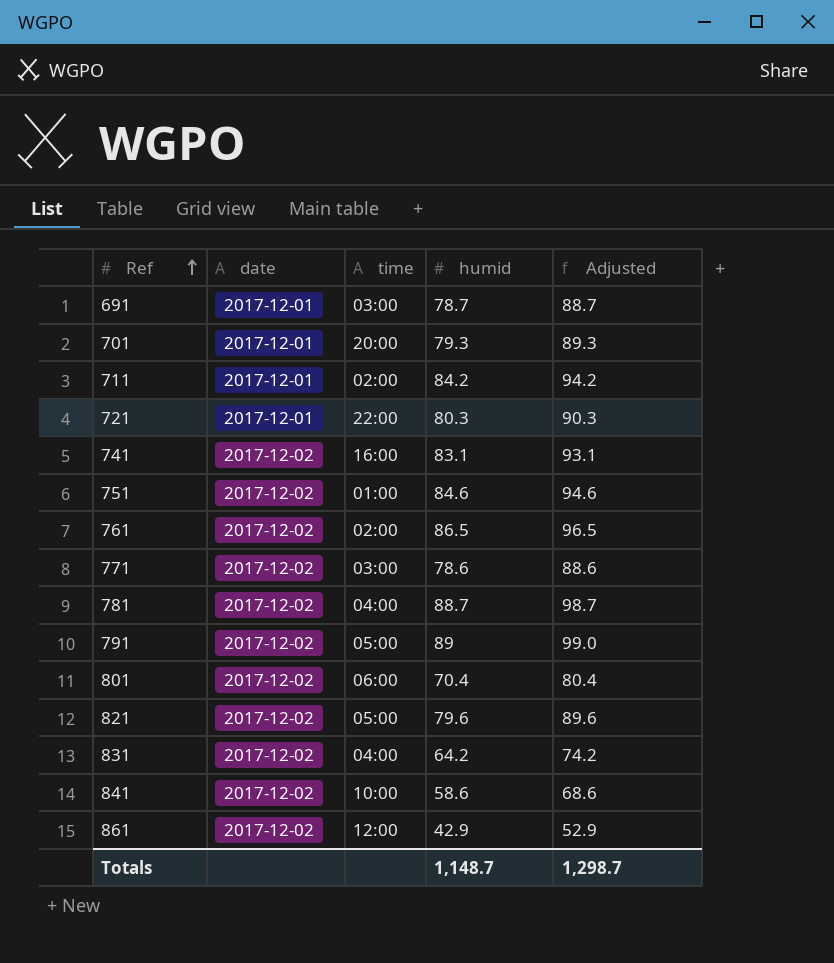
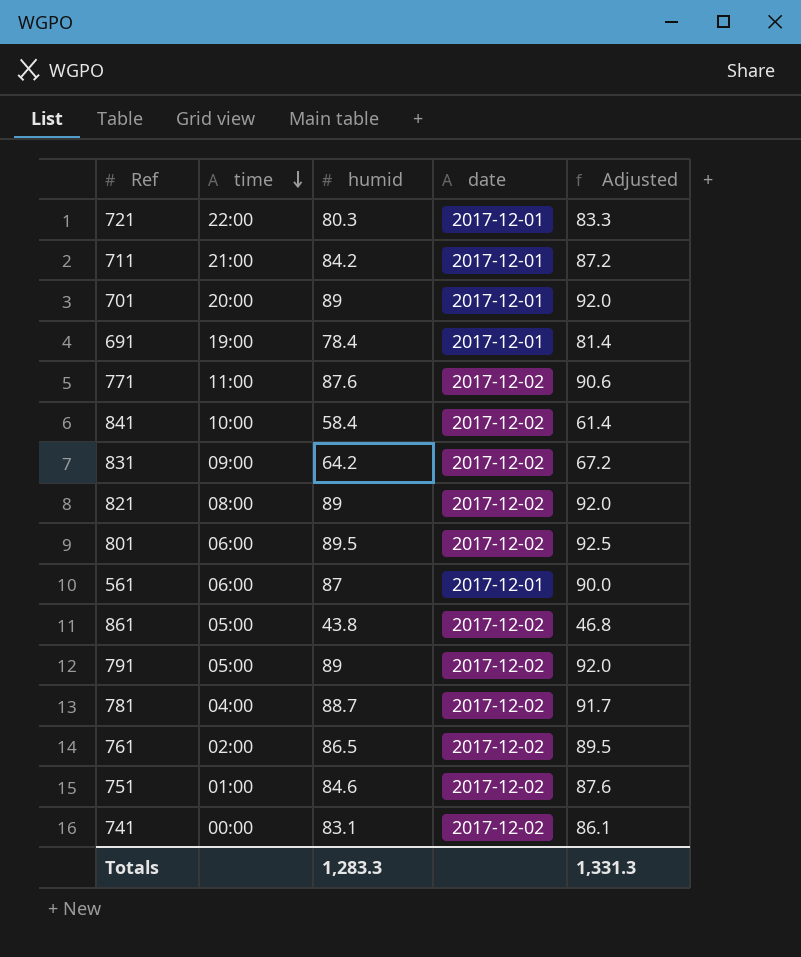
row order: Ref ascending -> time descending
column date | position: 2 -> 4
column Adjusted | formula: [humid] + 10 -> [humid] + 3
711 | time: 02:00 -> 21:00
701 | humid: 79.3 -> 89
691 | time: 03:00 -> 19:00
691 | humid: 78.7 -> 78.4
771 | time: 03:00 -> 11:00
771 | humid: 78.6 -> 87.6
841 | humid: 58.6 -> 58.4
831 | time: 04:00 -> 09:00
821 | time: 05:00 -> 08:00
821 | humid: 79.6 -> 89
801 | humid: 70.4 -> 89.5
row 561: none -> 06:00 | 87 | 2017-12-01 | 90.0
861 | time: 12:00 -> 05:00
861 | humid: 42.9 -> 43.8
741 | time: 16:00 -> 00:00
Totals | humid: 1,148.7 -> 1,283.3
Totals | Adjusted: 1,298.7 -> 1,331.3

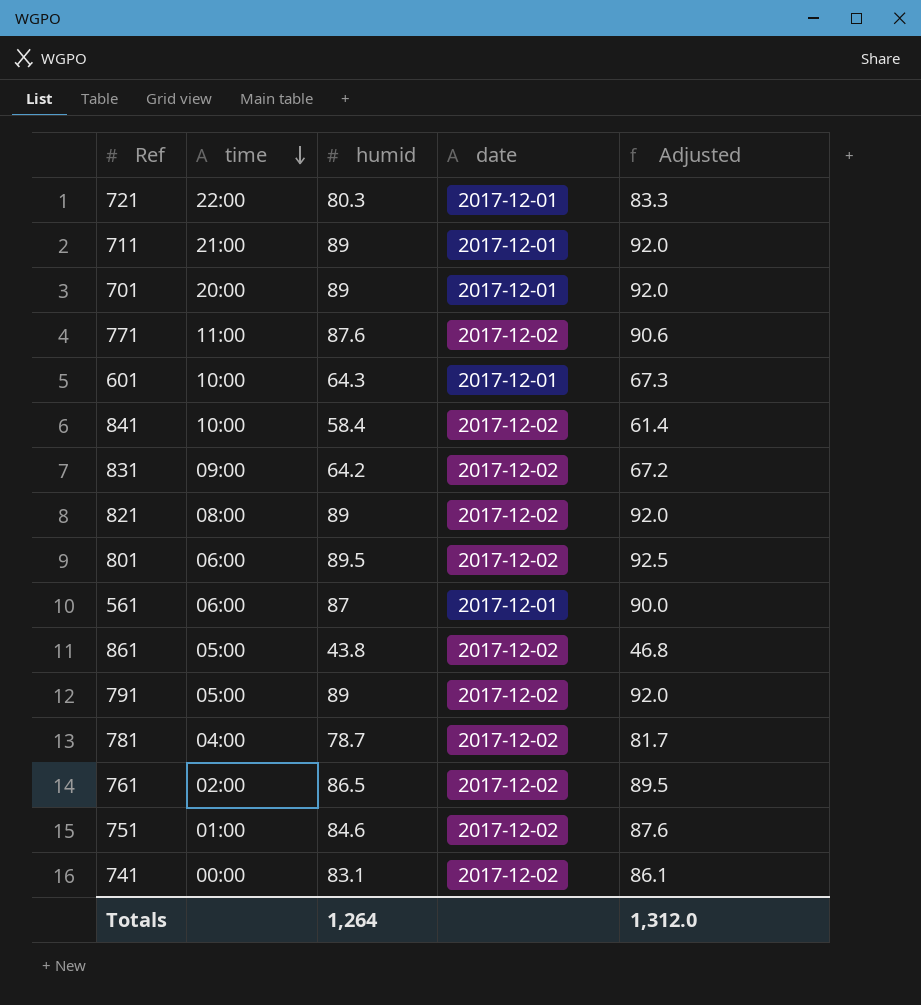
row 691: 19:00 | 78.4 | 2017-12-01 | 81.4 -> none
711 | humid: 84.2 -> 89
711 | Adjusted: 87.2 -> 92.0
row 601: none -> 10:00 | 64.3 | 2017-12-01 | 67.3
781 | humid: 88.7 -> 78.7
781 | Adjusted: 91.7 -> 81.7
Totals | humid: 1,283.3 -> 1,264
Totals | Adjusted: 1,331.3 -> 1,312.0

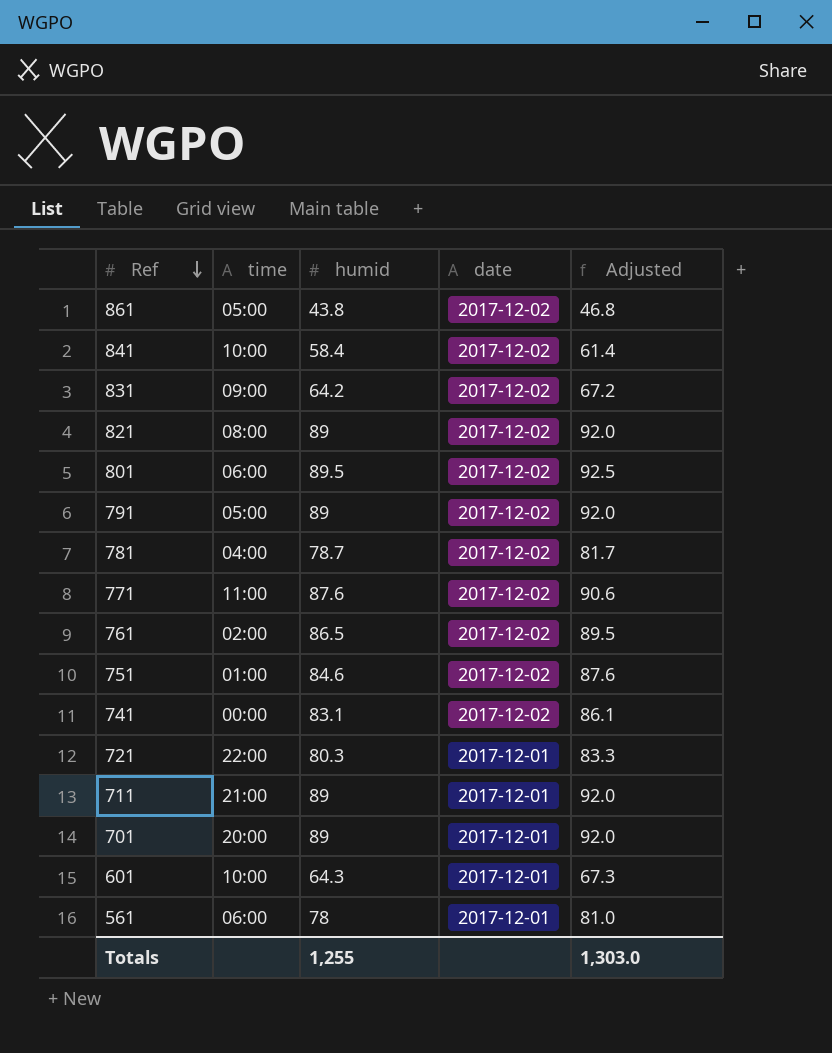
row order: time descending -> Ref descending
561 | humid: 87 -> 78
561 | Adjusted: 90.0 -> 81.0
Totals | humid: 1,264 -> 1,255
Totals | Adjusted: 1,312.0 -> 1,303.0

